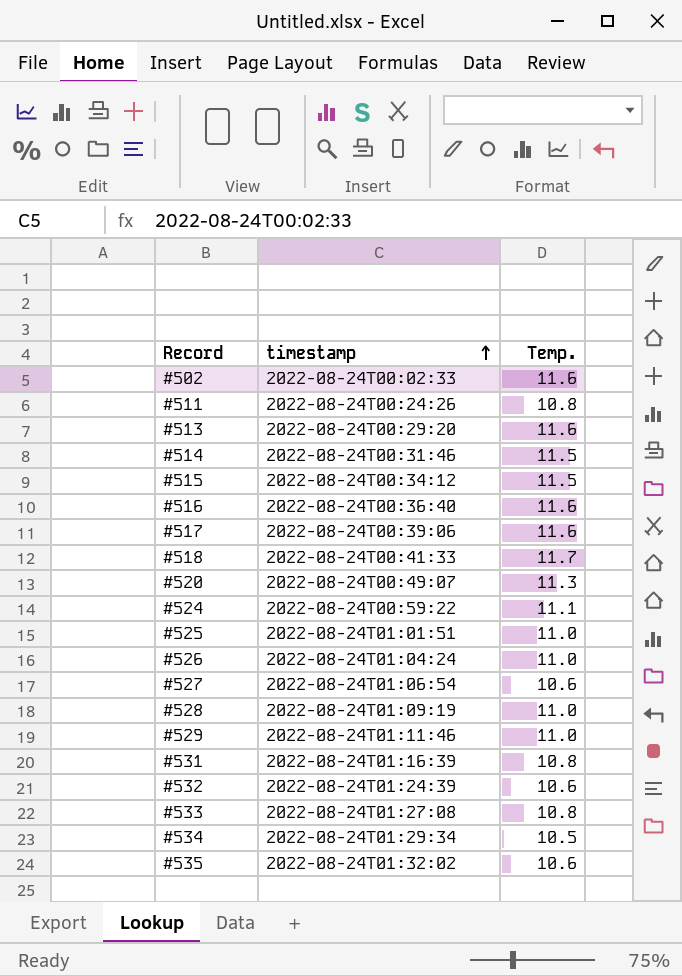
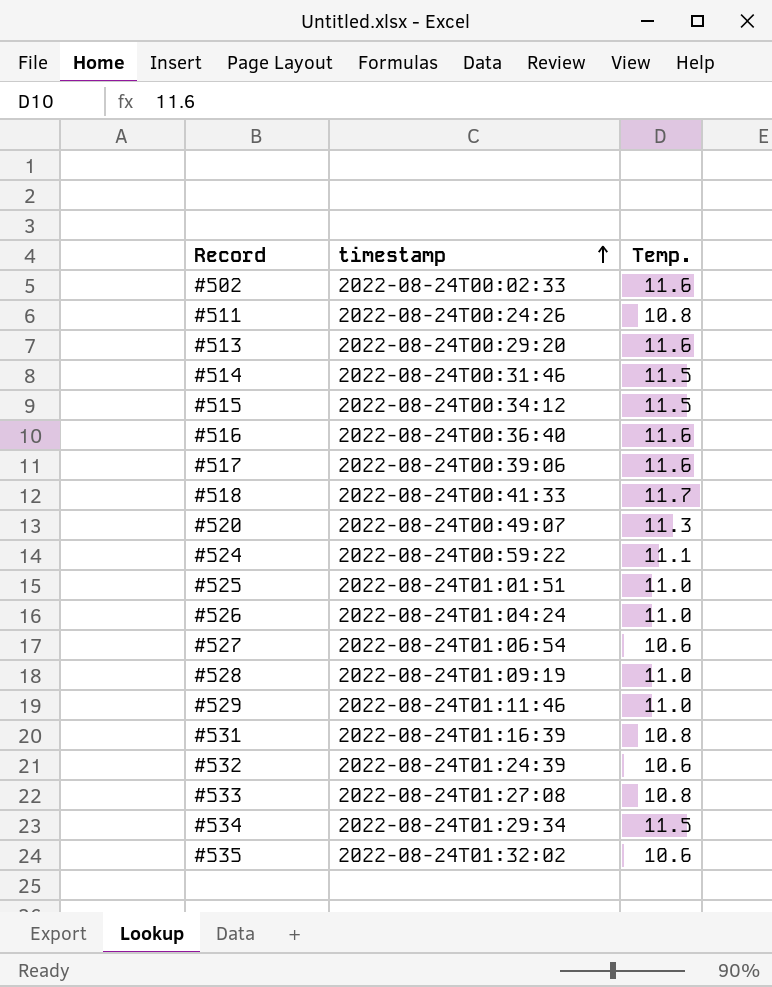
#534 | Temp.: 10.5 -> 11.5

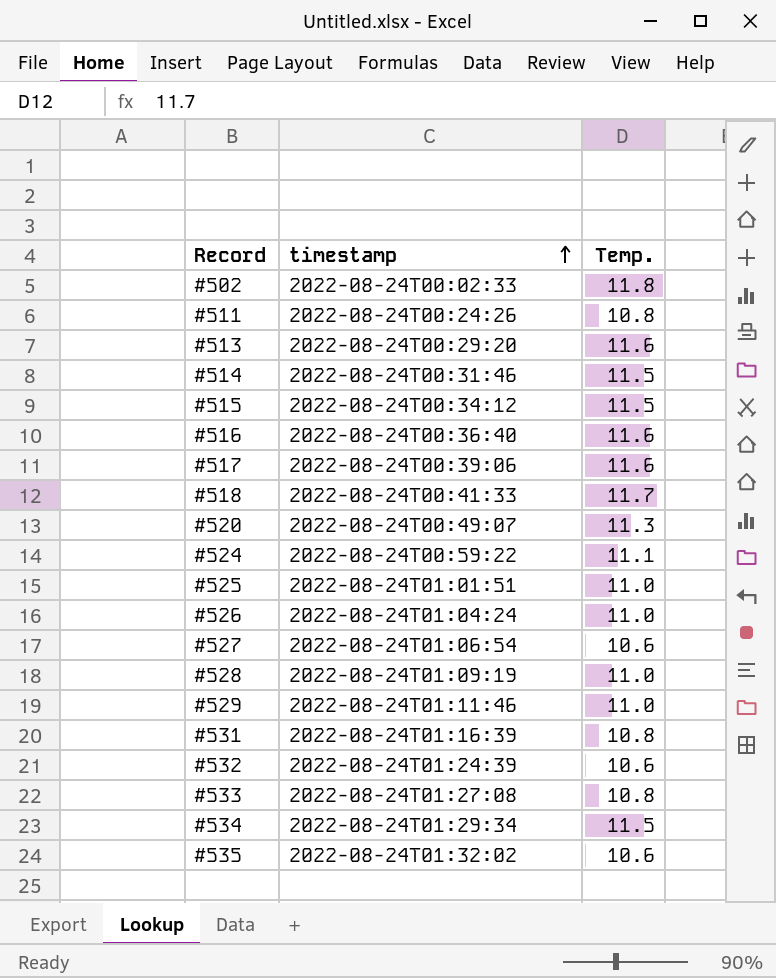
#502 | Temp.: 11.6 -> 11.8

